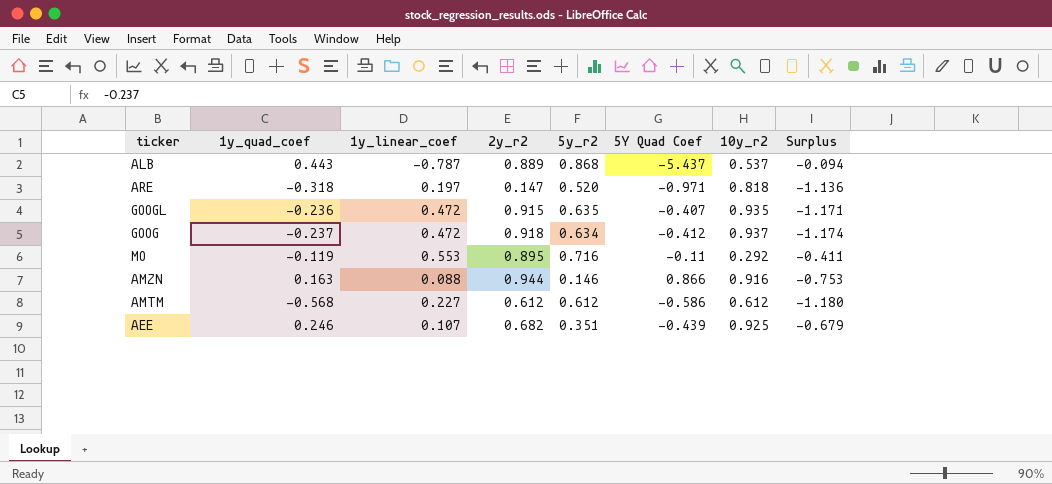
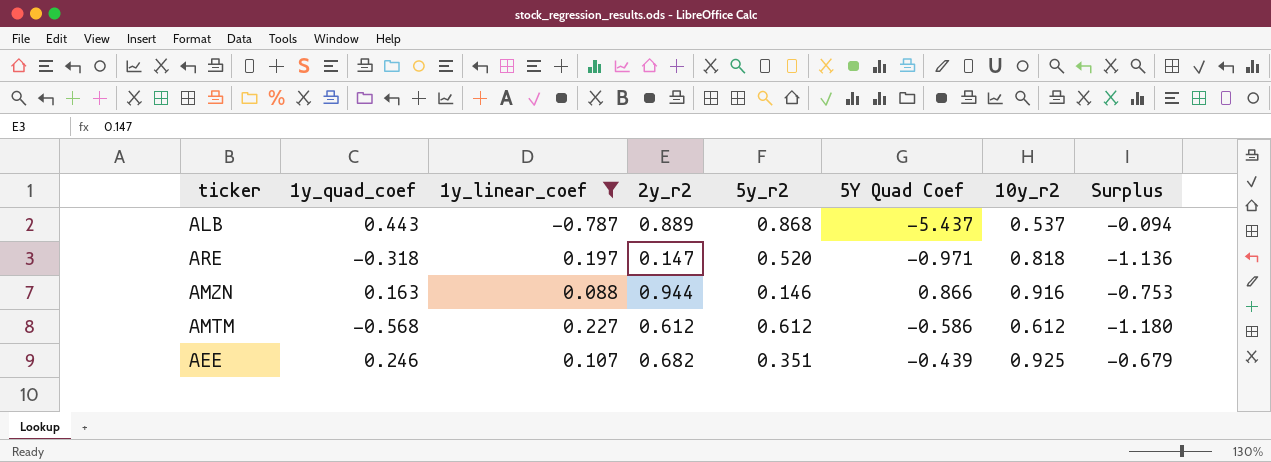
filter: none -> 1y_linear_coef <= 0.227

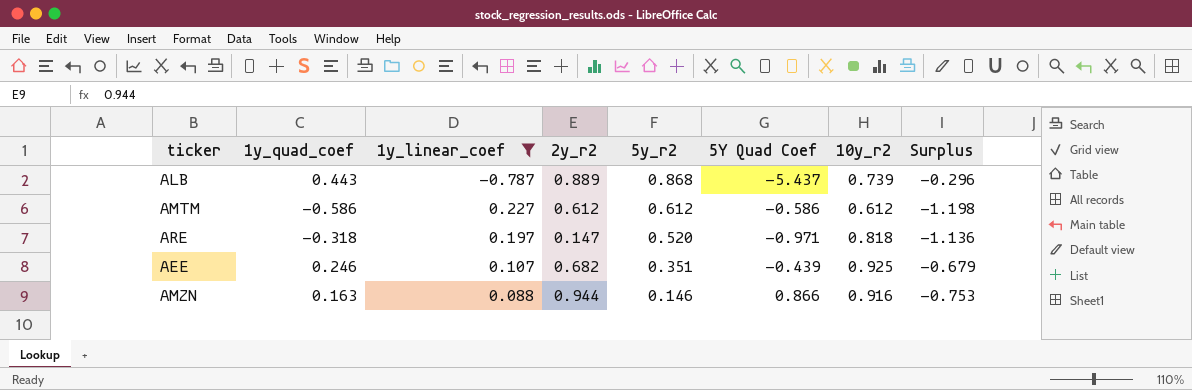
row order: none -> 5y_r2 descending
ALB | 10y_r2: 0.537 -> 0.739
ALB | Surplus: -0.094 -> -0.296
AMTM | 1y_quad_coef: -0.568 -> -0.586
AMTM | Surplus: -1.180 -> -1.198

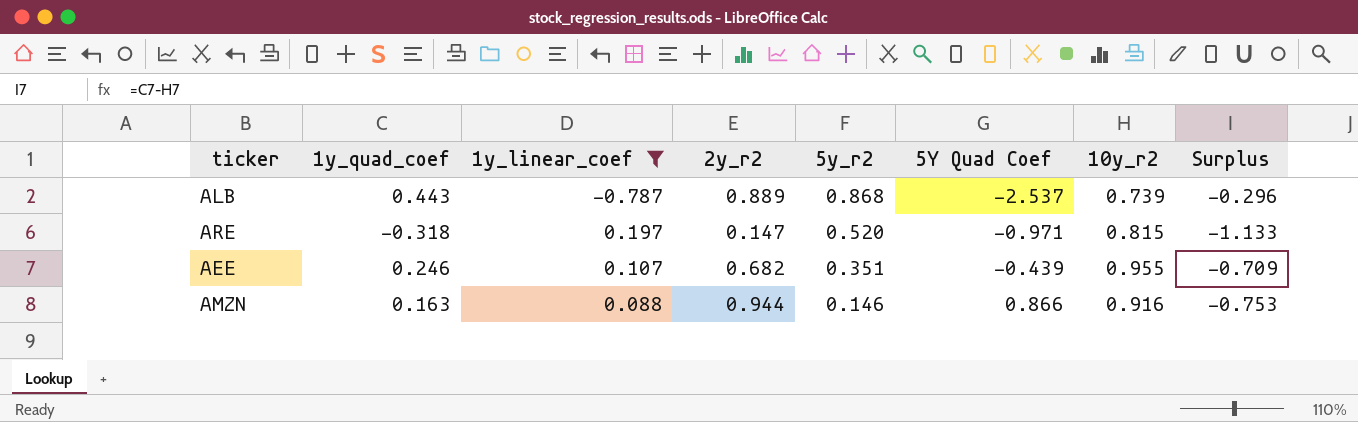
row AMTM: -0.586 | 0.227 | 0.612 | 0.612 | -0.586 | 0.612 | -1.198 -> none
ALB | 5Y Quad Coef: -5.437 -> -2.537
ARE | 10y_r2: 0.818 -> 0.815
ARE | Surplus: -1.136 -> -1.133
AEE | 10y_r2: 0.925 -> 0.955
AEE | Surplus: -0.679 -> -0.709

